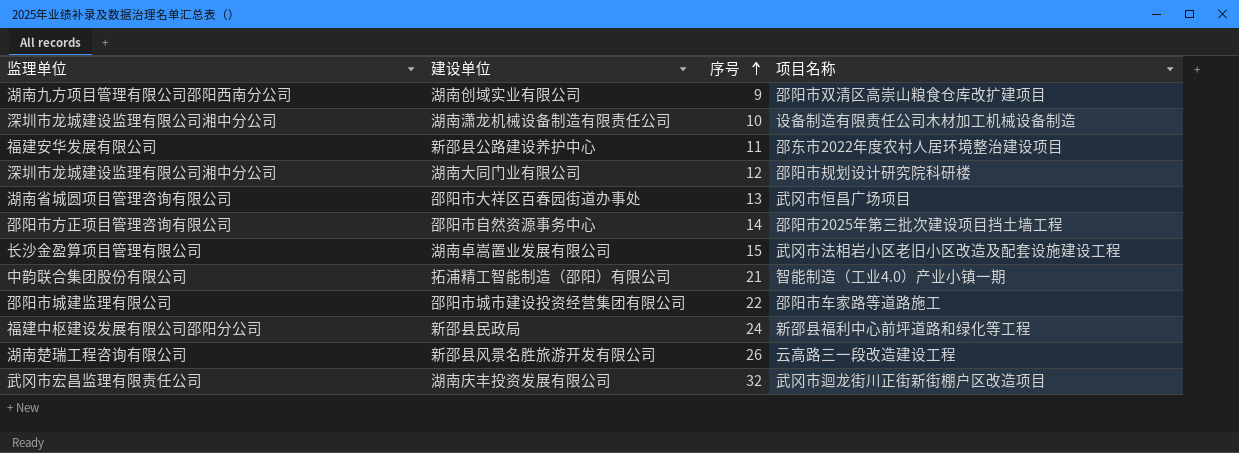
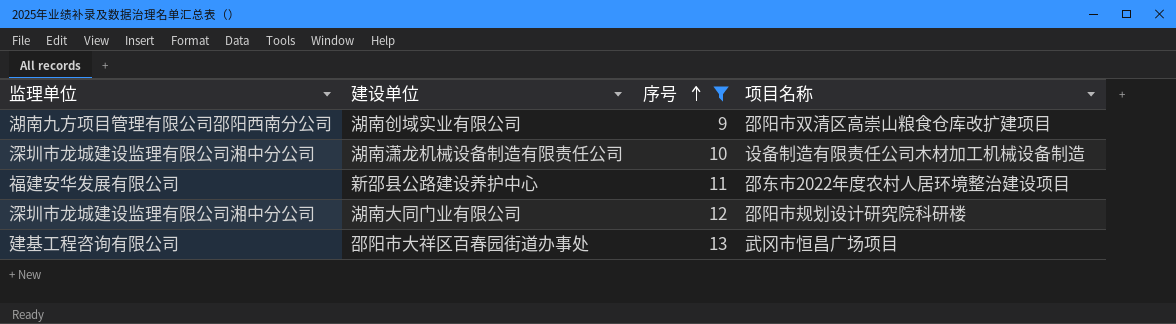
filter: none -> 序号 <= 13
邵阳市大祥区百春园街道办事处 | 监理单位: 湖南省城圆项目管理咨询有限公司 -> 建基工程咨询有限公司

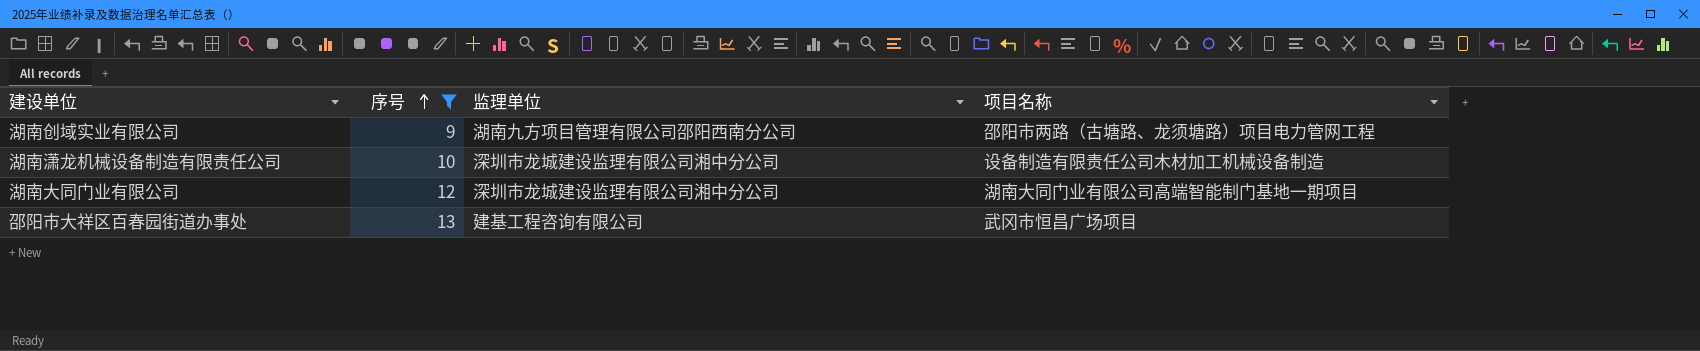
column 监理单位 | position: 1 -> 3
row 新邵县公路建设养护中心: 福建安华发展有限公司 | 11 | 邵东市2022年度农村人居环境整治建设项目 -> none
湖南创域实业有限公司 | 项目名称: 邵阳市双清区高崇山粮食仓库改扩建项目 -> 邵阳市两路（古塘路、龙须塘路）项目电力管网工程
湖南大同门业有限公司 | 项目名称: 邵阳市规划设计研究院科研楼 -> 湖南大同门业有限公司高端智能制门基地一期项目

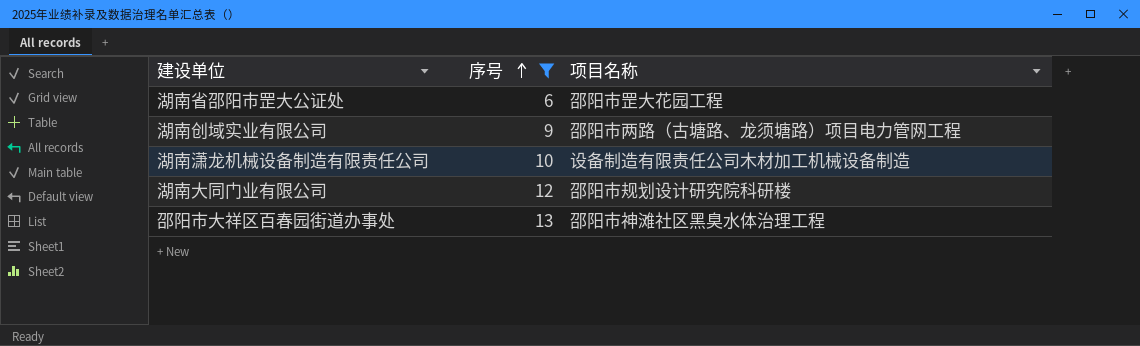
column 监理单位 | position: 3 -> none
row 湖南省邵阳市罡大公证处: none -> 6 | 邵阳市罡大花园工程
湖南大同门业有限公司 | 项目名称: 湖南大同门业有限公司高端智能制门基地一期项目 -> 邵阳市规划设计研究院科研楼
邵阳市大祥区百春园街道办事处 | 项目名称: 武冈市恒昌广场项目 -> 邵阳市神滩社区黑臭水体治理工程

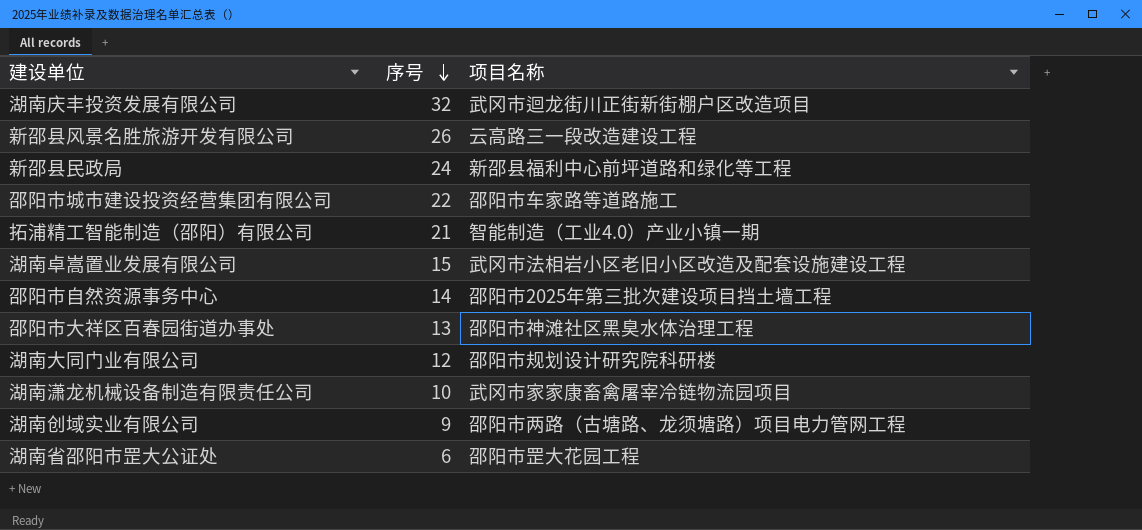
filter: 序号 <= 13 -> none
row order: 序号 ascending -> 序号 descending
湖南潇龙机械设备制造有限责任公司 | 项目名称: 设备制造有限责任公司木材加工机械设备制造 -> 武冈市家家康畜禽屠宰冷链物流园项目

